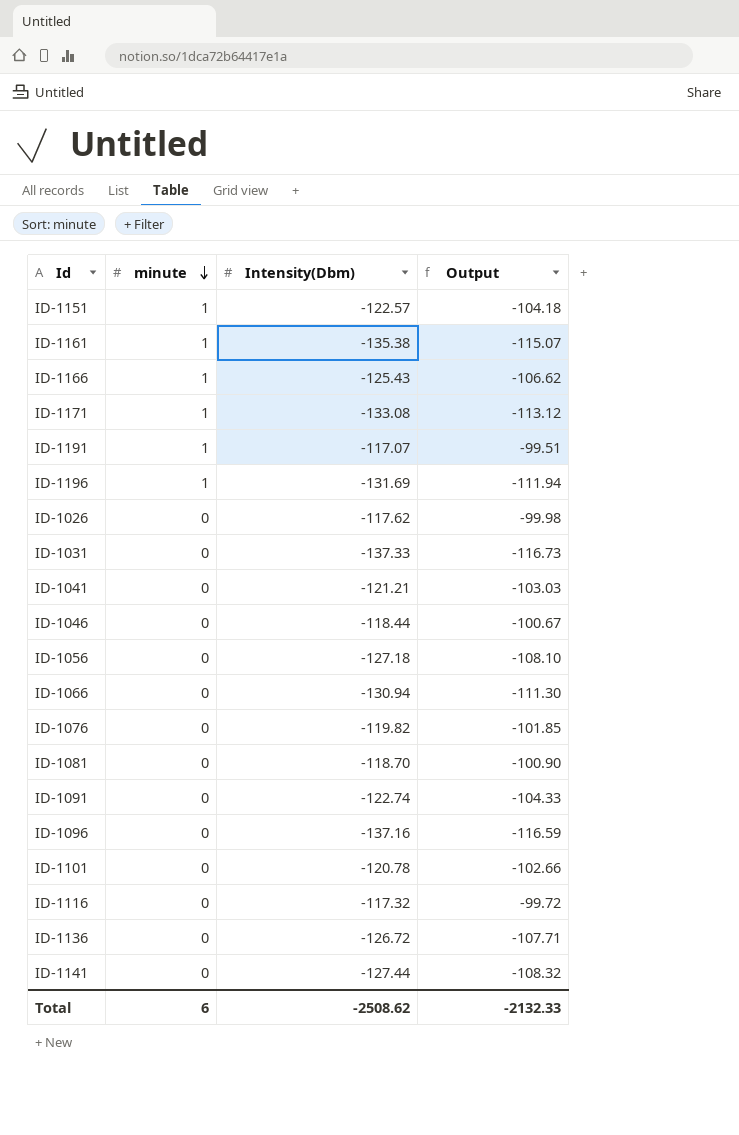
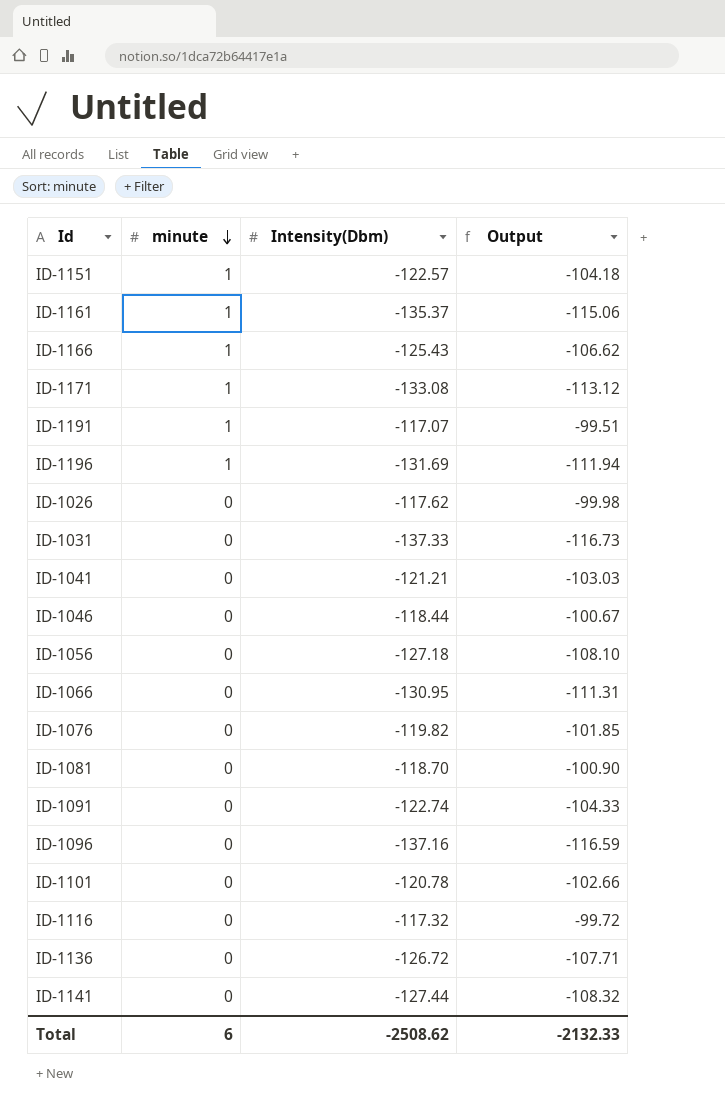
ID-1161 | Intensity(Dbm): -135.38 -> -135.37
ID-1161 | Output: -115.07 -> -115.06
ID-1066 | Intensity(Dbm): -130.94 -> -130.95
ID-1066 | Output: -111.30 -> -111.31

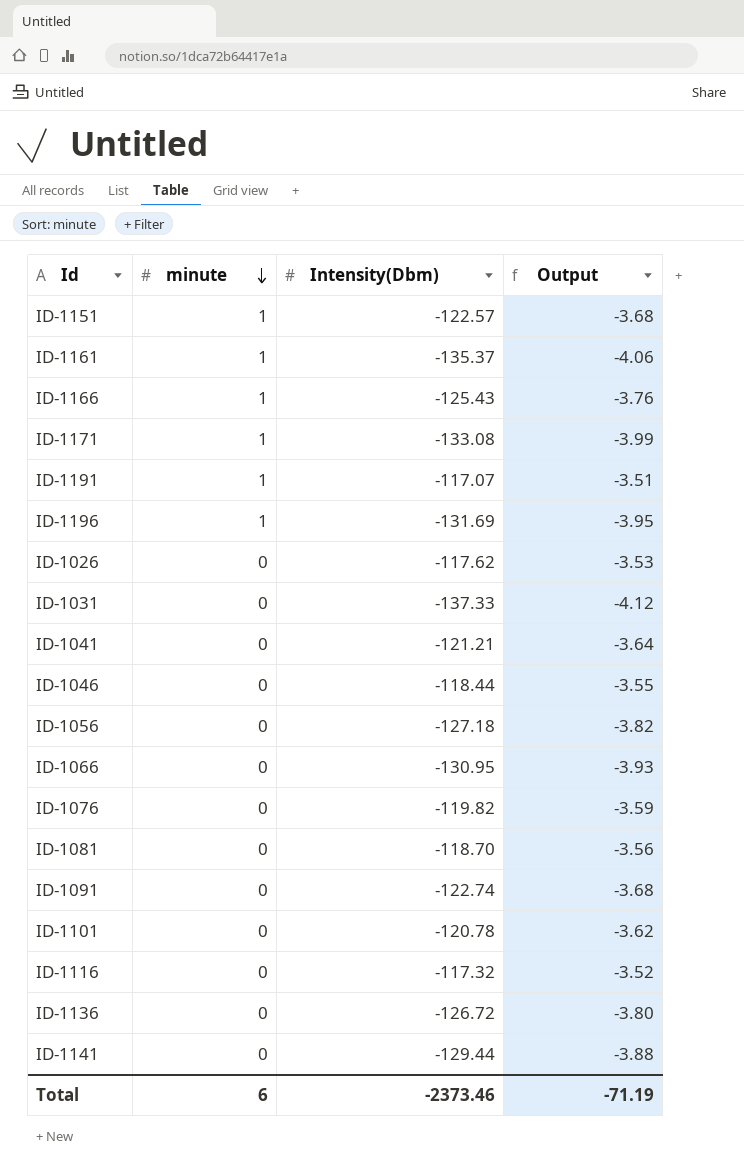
column Output | formula: [Intensity(Dbm)] * 0.85 -> [Intensity(Dbm)] * 0.03
row ID-1096: 0 | -137.16 | -116.59 -> none
ID-1141 | Intensity(Dbm): -127.44 -> -129.44
Total | Intensity(Dbm): -2508.62 -> -2373.46
Total | Output: -2132.33 -> -71.19

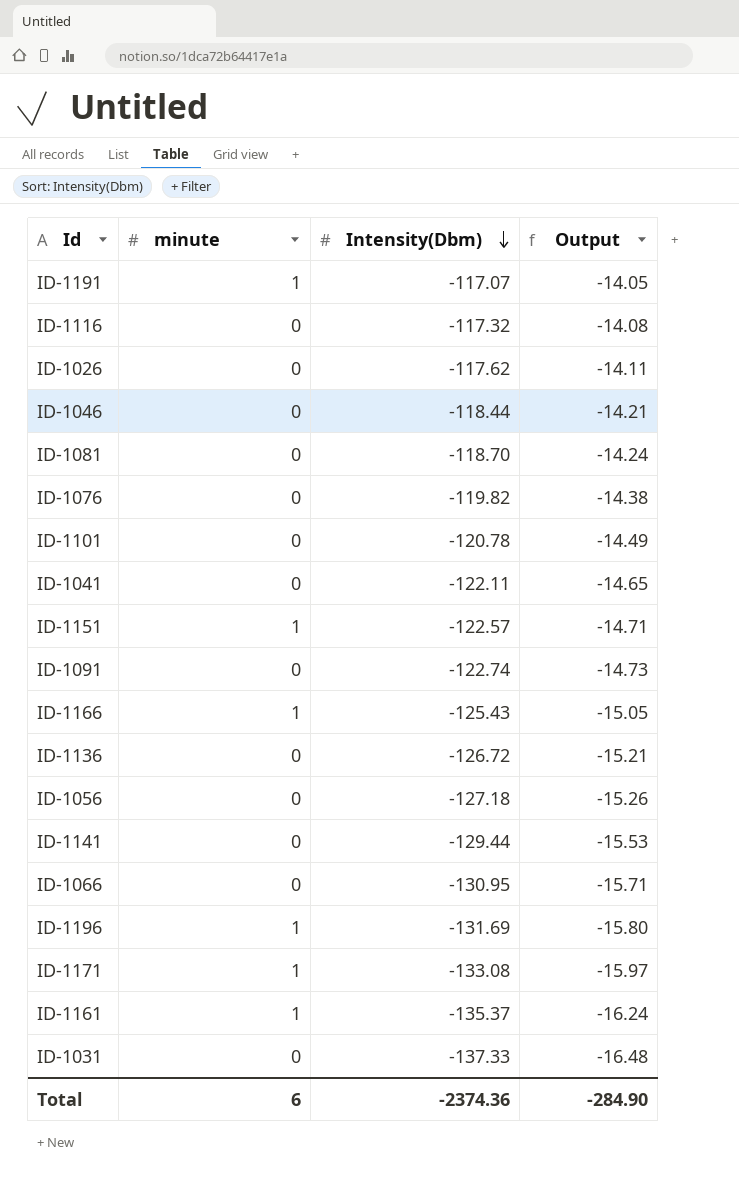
row order: minute descending -> Intensity(Dbm) descending
column Output | formula: [Intensity(Dbm)] * 0.03 -> [Intensity(Dbm)] * 0.12
ID-1041 | Intensity(Dbm): -121.21 -> -122.11
Total | Intensity(Dbm): -2373.46 -> -2374.36
Total | Output: -71.19 -> -284.90

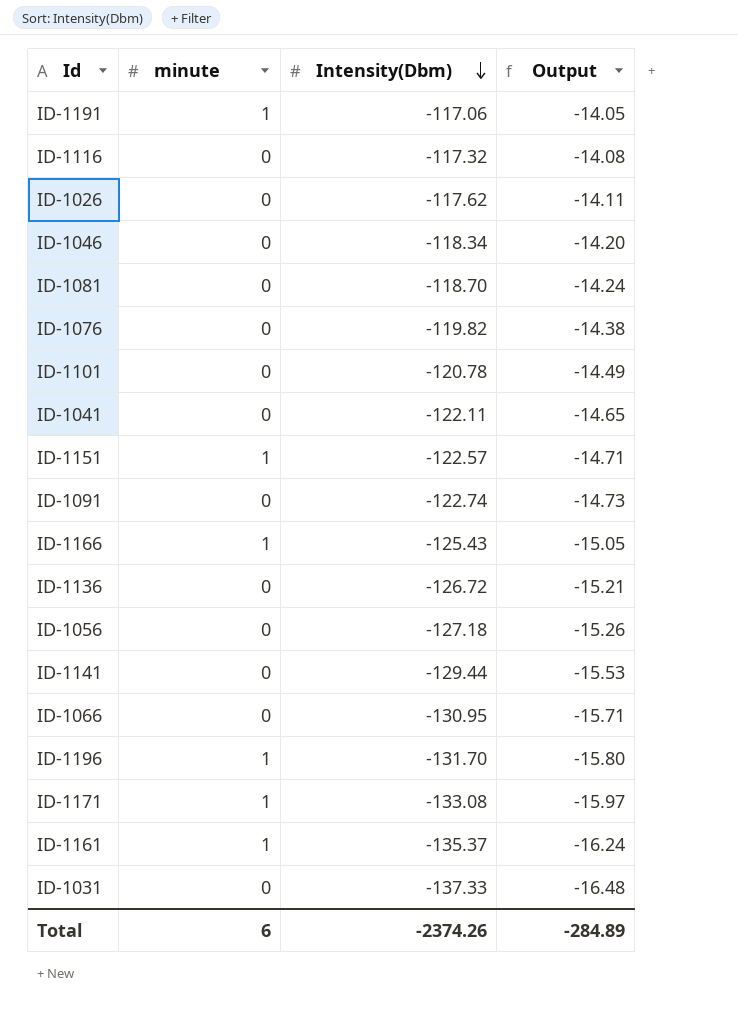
ID-1191 | Intensity(Dbm): -117.07 -> -117.06
ID-1046 | Intensity(Dbm): -118.44 -> -118.34
ID-1046 | Output: -14.21 -> -14.20
ID-1196 | Intensity(Dbm): -131.69 -> -131.70
Total | Intensity(Dbm): -2374.36 -> -2374.26
Total | Output: -284.90 -> -284.89

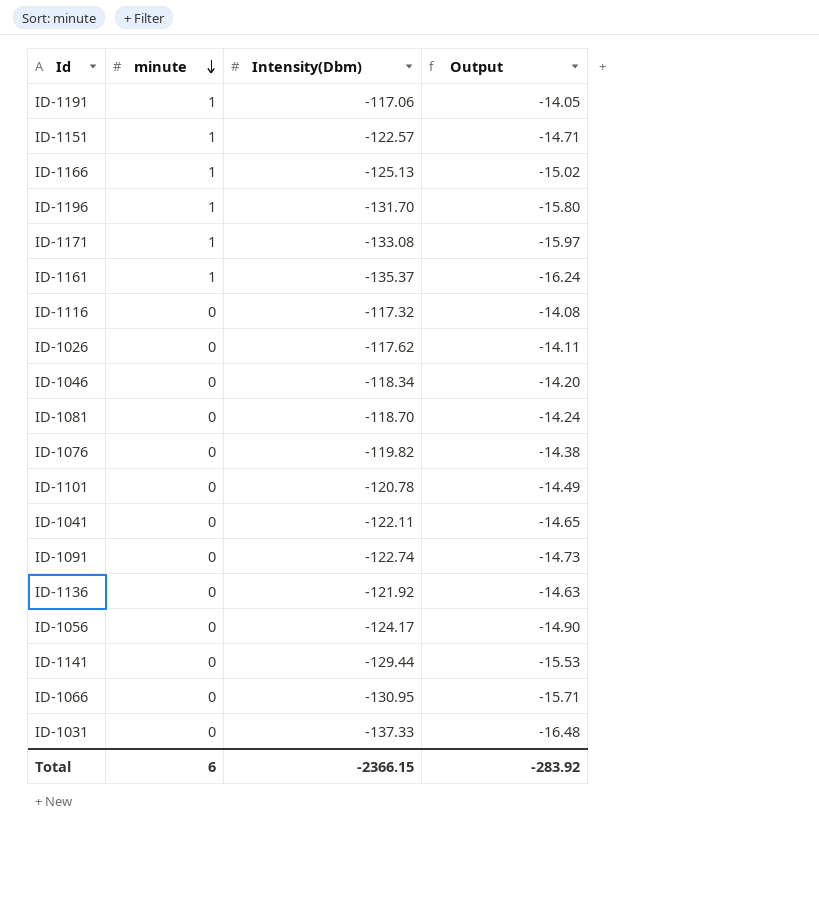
row order: Intensity(Dbm) descending -> minute descending
ID-1166 | Intensity(Dbm): -125.43 -> -125.13
ID-1166 | Output: -15.05 -> -15.02
ID-1136 | Intensity(Dbm): -126.72 -> -121.92
ID-1136 | Output: -15.21 -> -14.63
ID-1056 | Intensity(Dbm): -127.18 -> -124.17
ID-1056 | Output: -15.26 -> -14.90
Total | Intensity(Dbm): -2374.26 -> -2366.15
Total | Output: -284.89 -> -283.92

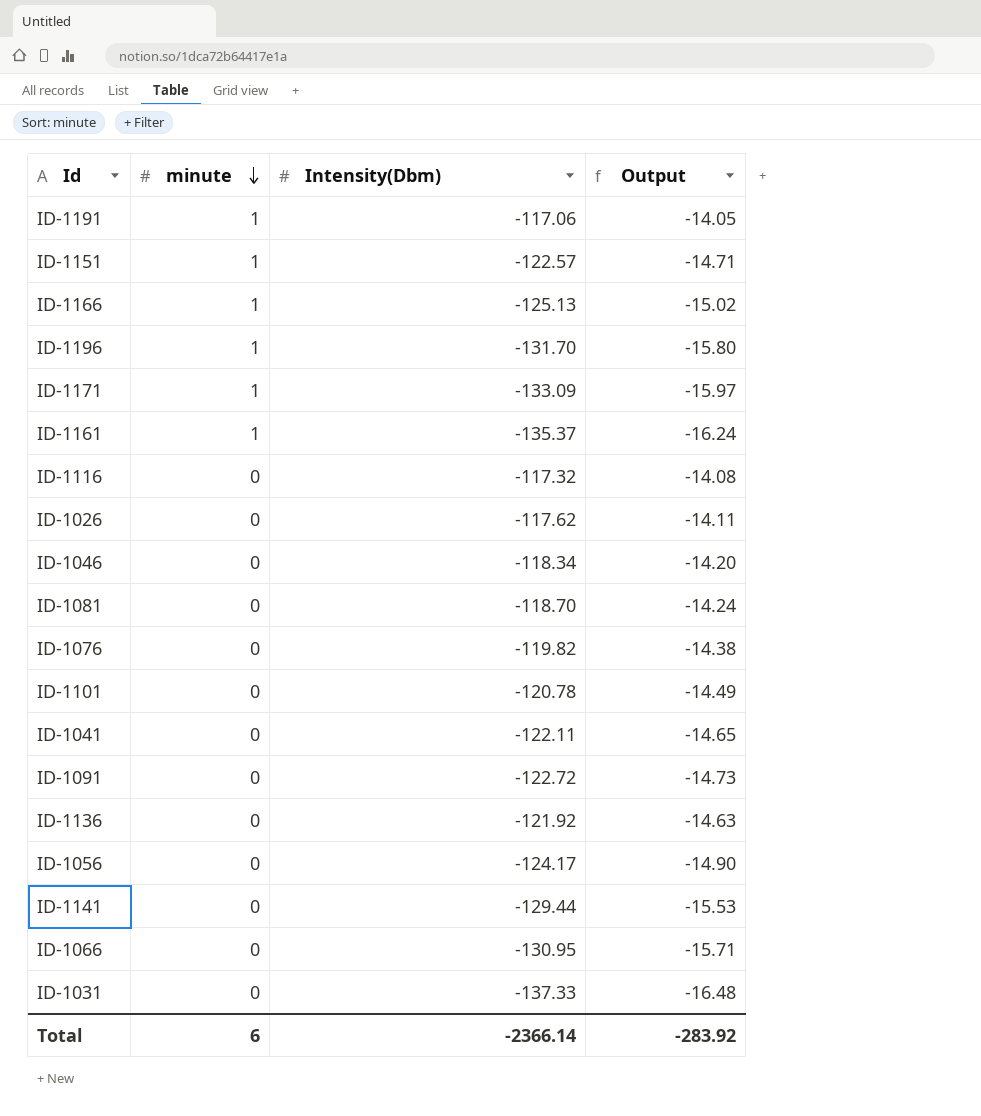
ID-1171 | Intensity(Dbm): -133.08 -> -133.09
ID-1091 | Intensity(Dbm): -122.74 -> -122.72
Total | Intensity(Dbm): -2366.15 -> -2366.14

